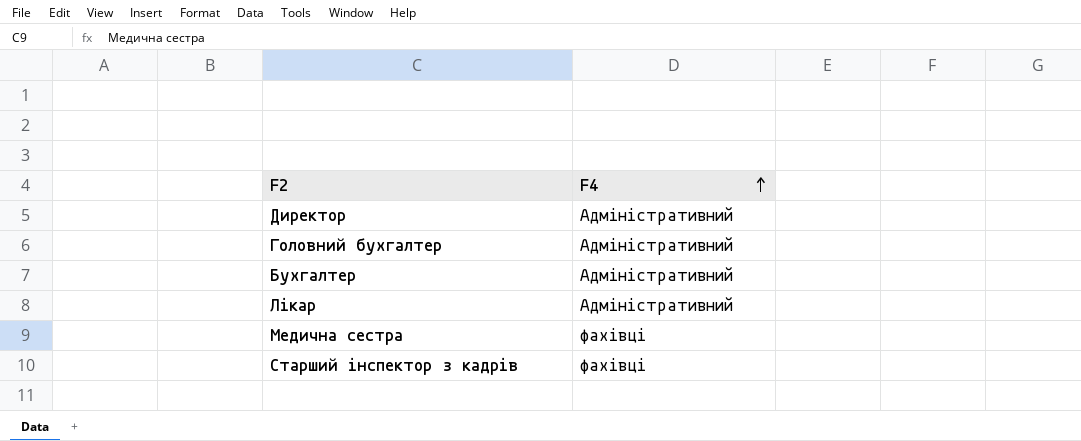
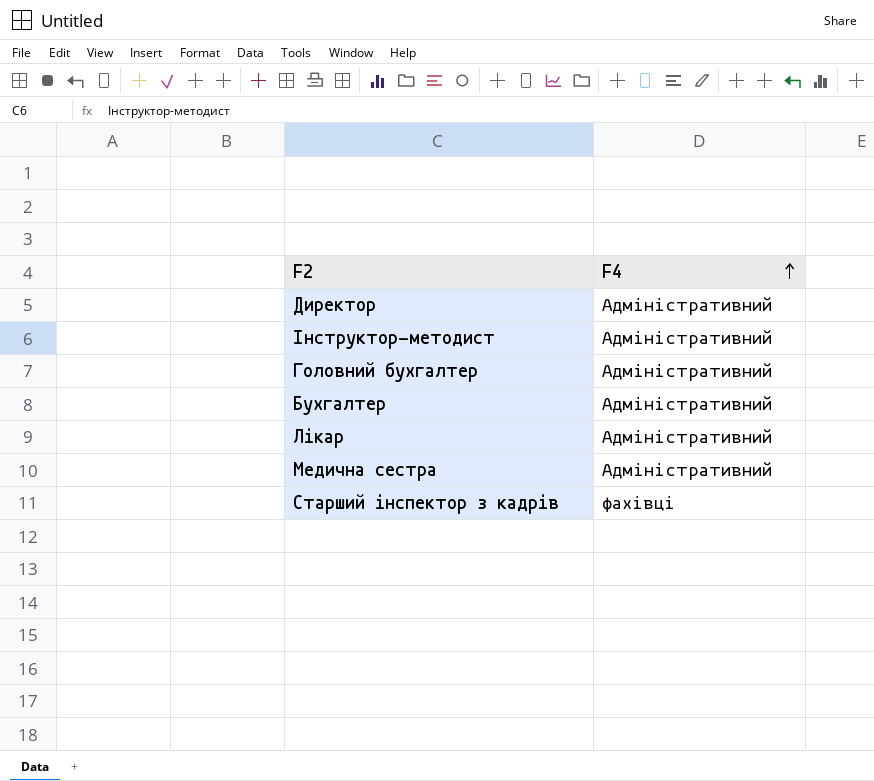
row Інструктор-методист: none -> Адміністративний
Медична сестра | F4: фахівці -> Адміністративний

